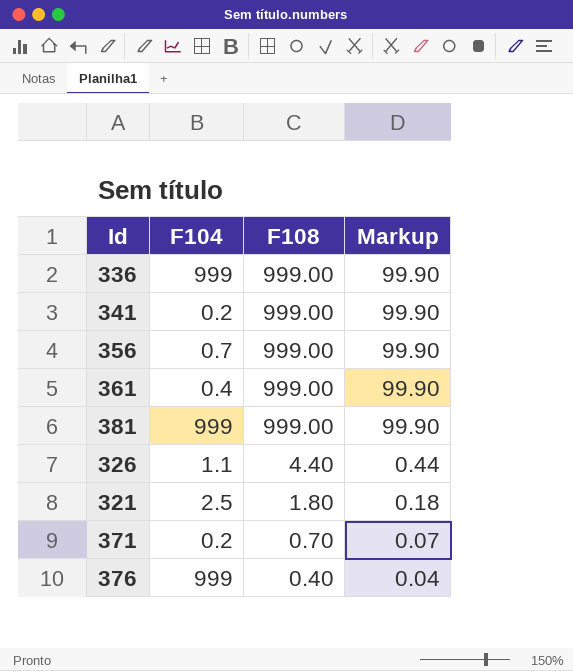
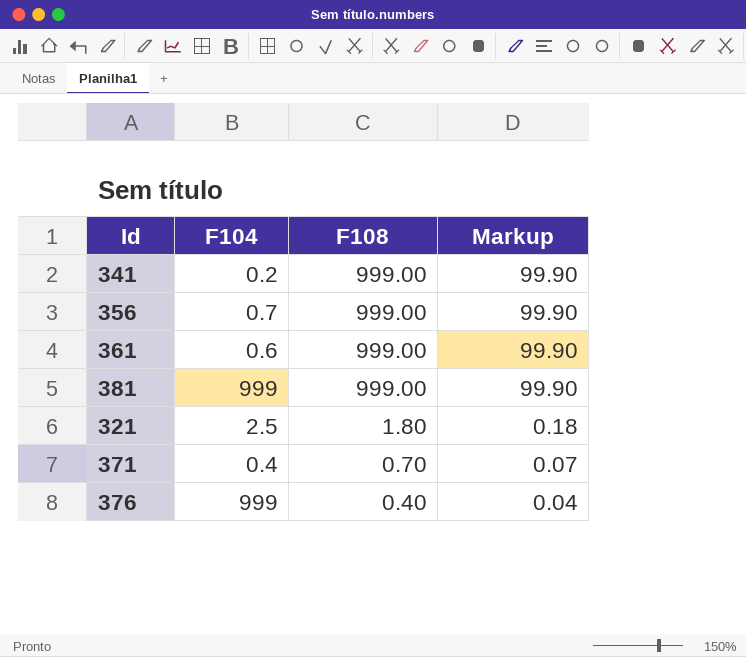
row 336: 999 | 999.00 | 99.90 -> none
row 326: 1.1 | 4.40 | 0.44 -> none
361 | F104: 0.4 -> 0.6
371 | F104: 0.2 -> 0.4

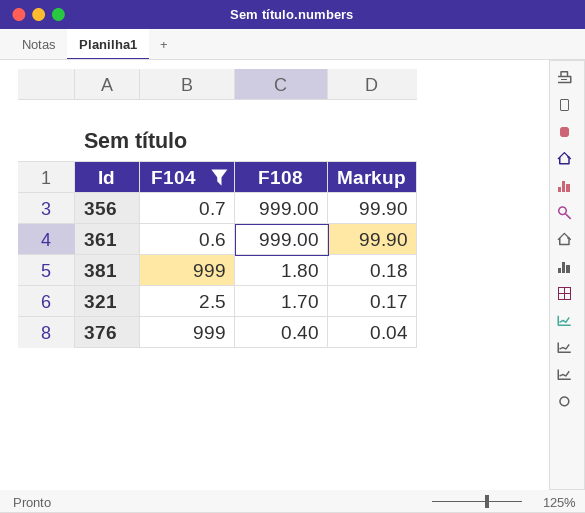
filter: none -> F104 >= 0.6
381 | F108: 999.00 -> 1.80
381 | Markup: 99.90 -> 0.18
321 | F108: 1.80 -> 1.70
321 | Markup: 0.18 -> 0.17

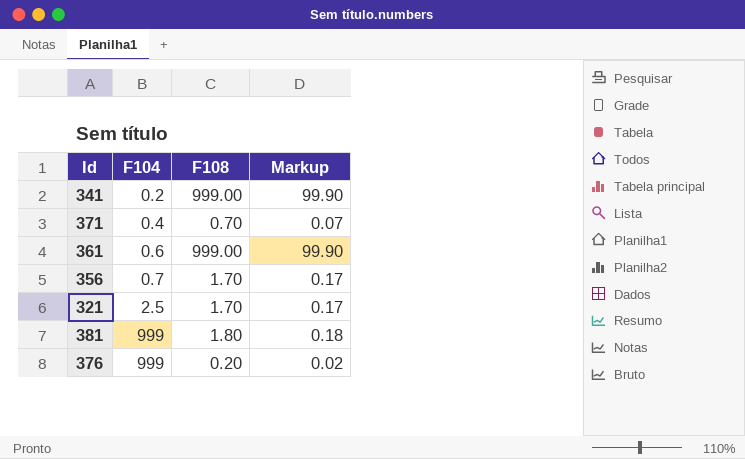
filter: F104 >= 0.6 -> none
row order: F108 descending -> F104 ascending
356 | F108: 999.00 -> 1.70
356 | Markup: 99.90 -> 0.17
376 | F108: 0.40 -> 0.20
376 | Markup: 0.04 -> 0.02

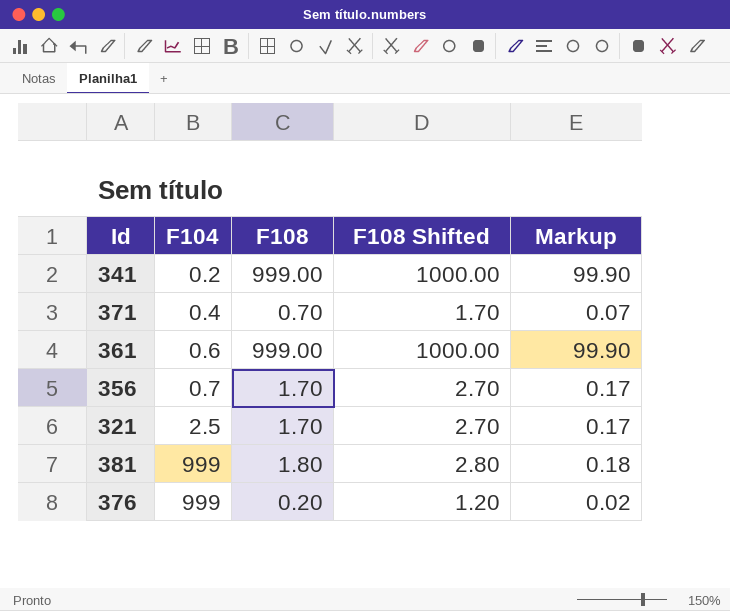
column F108 Shifted | formula: none -> [F108] + 1

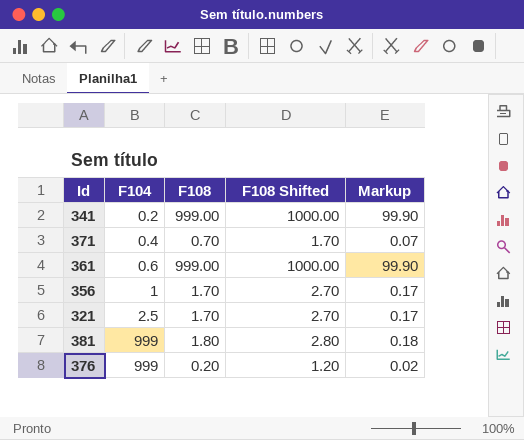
356 | F104: 0.7 -> 1

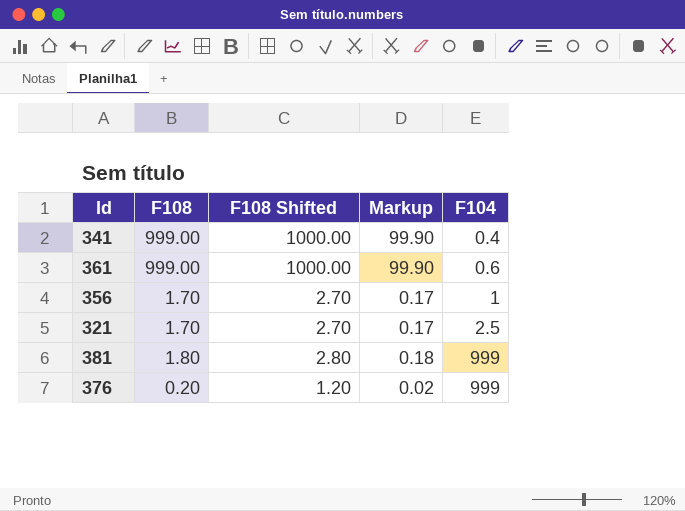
column F104 | position: 2 -> 5
row 371: 0.4 | 0.70 | 1.70 | 0.07 -> none
341 | F104: 0.2 -> 0.4

